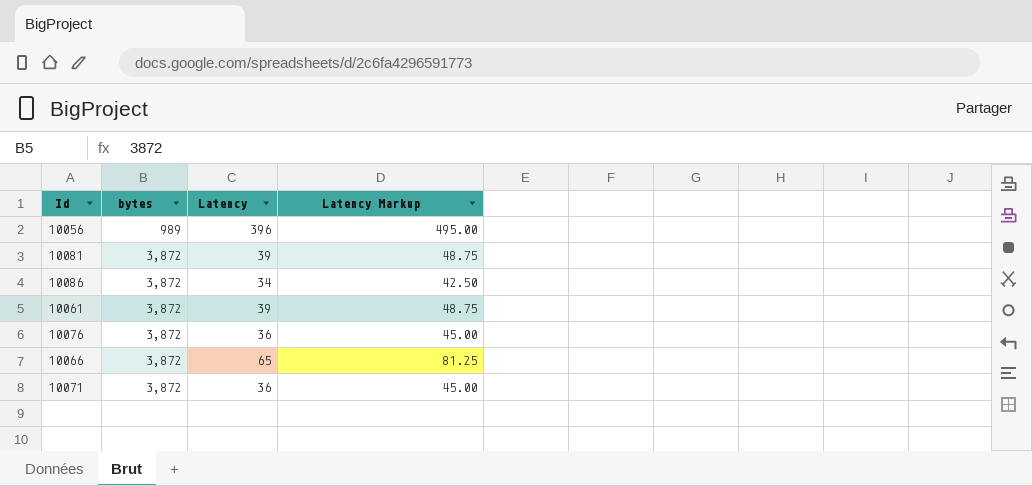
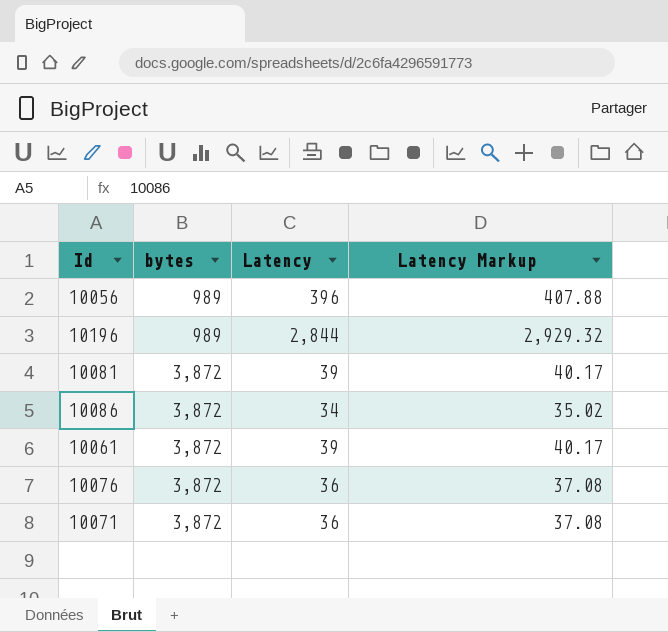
column Latency Markup | formula: [Latency] * 1.25 -> [Latency] * 1.03
row 10066: 3,872 | 65 | 81.25 -> none
row 10196: none -> 989 | 2,844 | 2,929.32

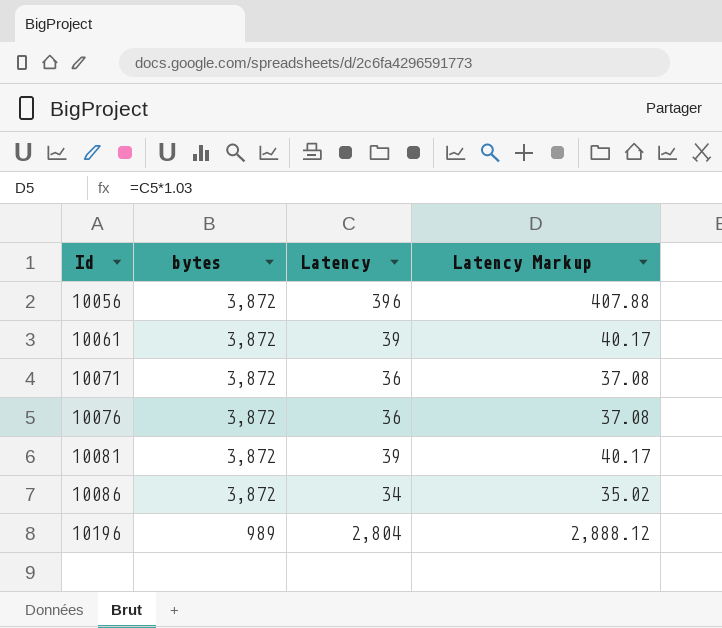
row order: bytes ascending -> Id ascending
10056 | bytes: 989 -> 3,872
10196 | Latency: 2,844 -> 2,804
10196 | Latency Markup: 2,929.32 -> 2,888.12

